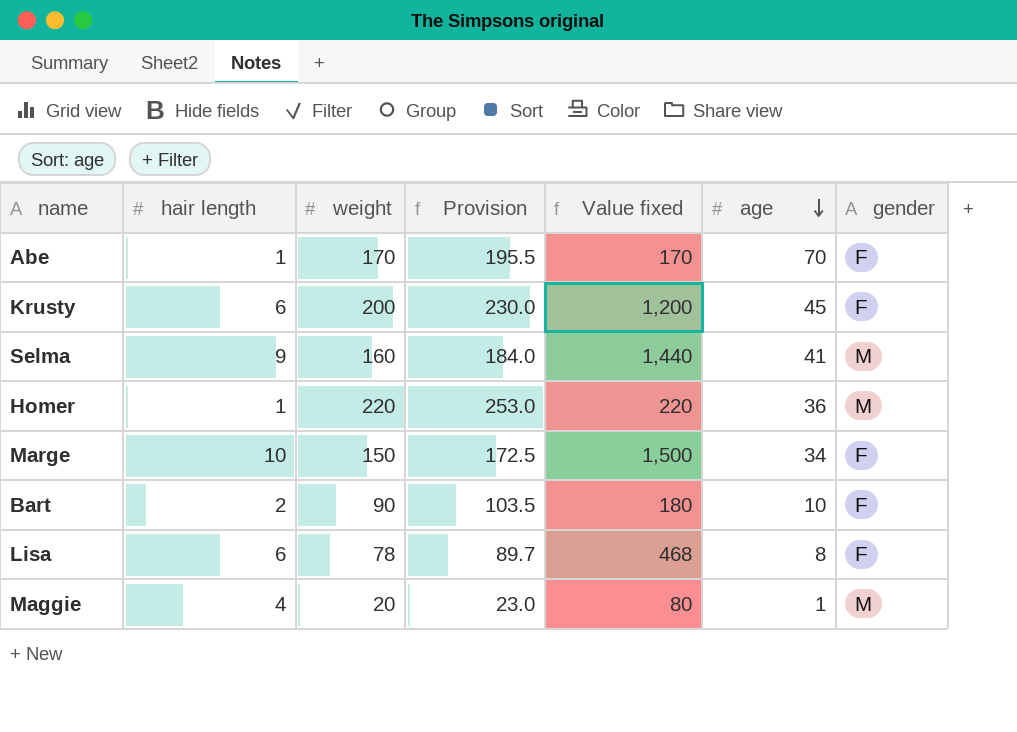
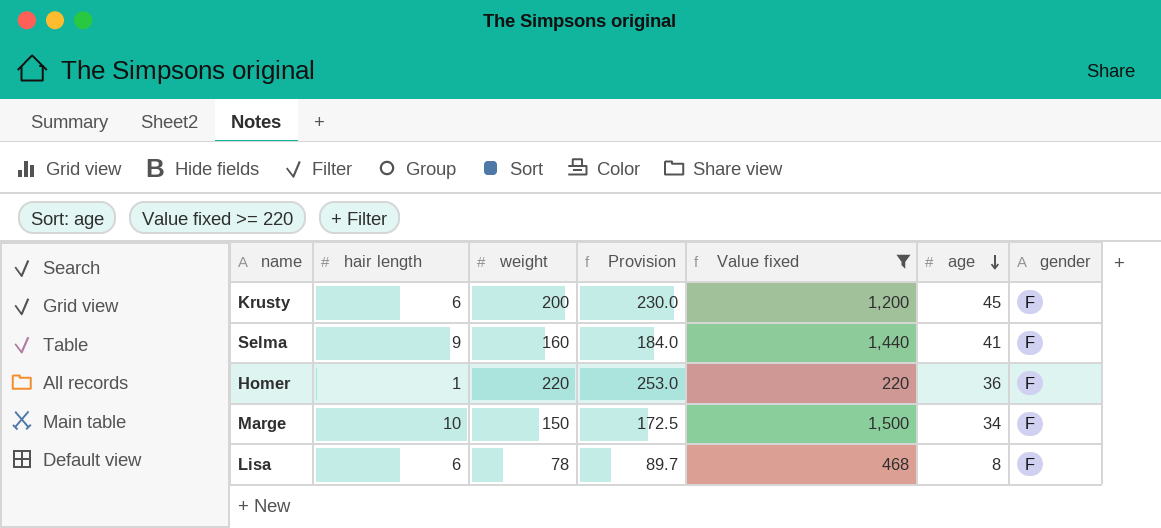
filter: none -> Value fixed >= 220
Selma | gender: M -> F
Homer | gender: M -> F

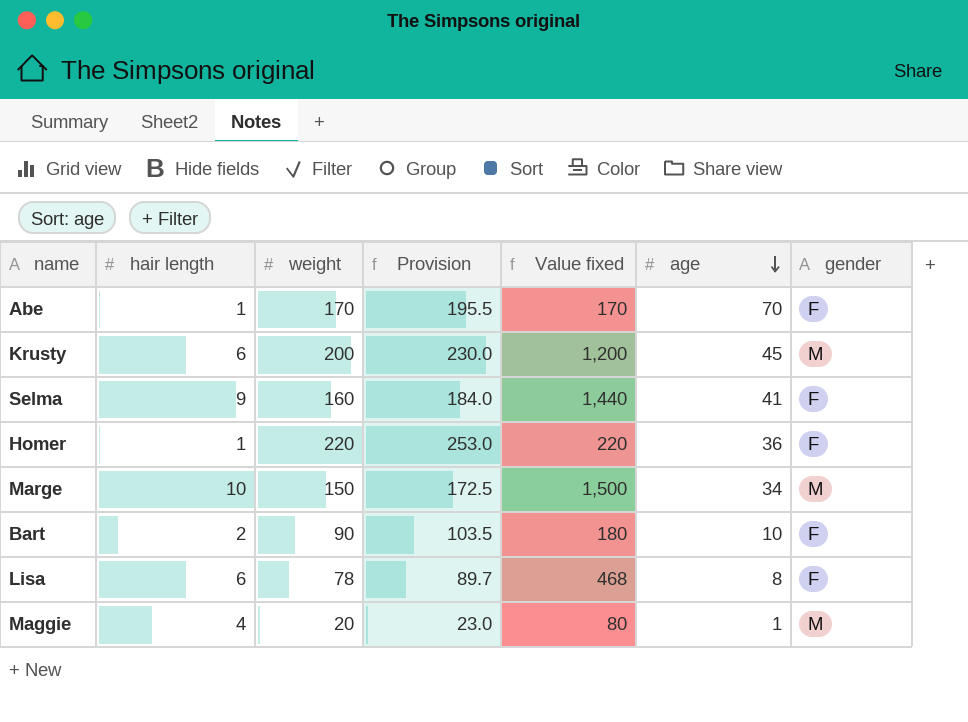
filter: Value fixed >= 220 -> none
Krusty | gender: F -> M
Marge | gender: F -> M

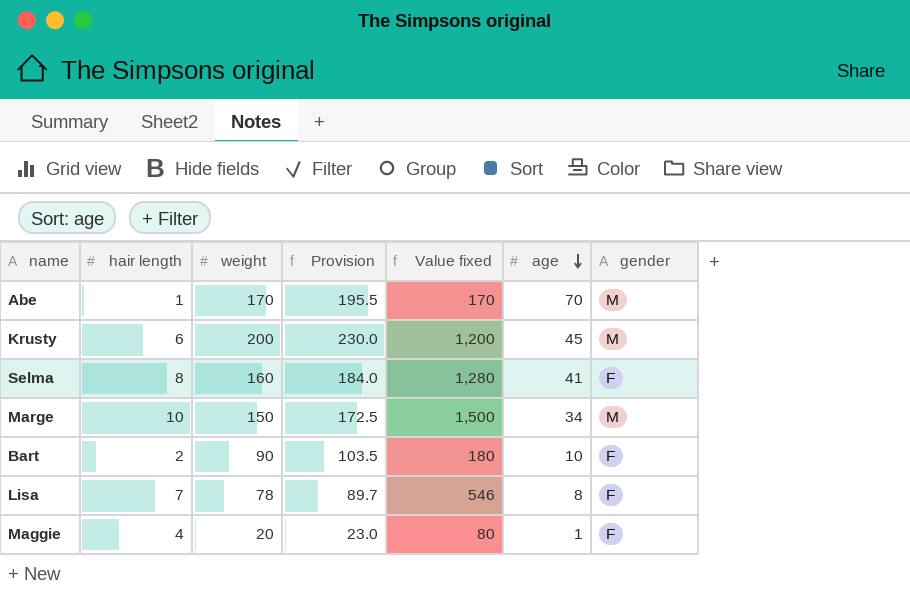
row Homer: 1 | 220 | 253.0 | 220 | 36 | F -> none
Abe | gender: F -> M
Selma | hair length: 9 -> 8
Selma | Value fixed: 1,440 -> 1,280
Lisa | hair length: 6 -> 7
Lisa | Value fixed: 468 -> 546
Maggie | gender: M -> F

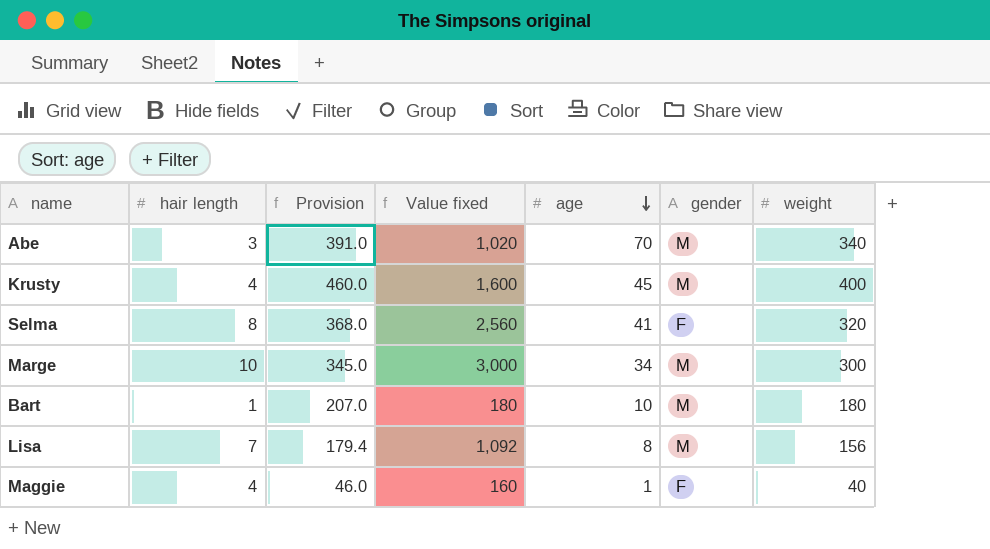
column weight | position: 3 -> 7
Abe | hair length: 1 -> 3
Abe | Provision: 195.5 -> 391.0
Abe | Value fixed: 170 -> 1,020
Abe | weight: 170 -> 340
Krusty | hair length: 6 -> 4
Krusty | Provision: 230.0 -> 460.0
Krusty | Value fixed: 1,200 -> 1,600
Krusty | weight: 200 -> 400
Selma | Provision: 184.0 -> 368.0
Selma | Value fixed: 1,280 -> 2,560
Selma | weight: 160 -> 320
Marge | Provision: 172.5 -> 345.0
Marge | Value fixed: 1,500 -> 3,000
Marge | weight: 150 -> 300
Bart | hair length: 2 -> 1
Bart | Provision: 103.5 -> 207.0
Bart | gender: F -> M
Bart | weight: 90 -> 180
Lisa | Provision: 89.7 -> 179.4
Lisa | Value fixed: 546 -> 1,092
Lisa | gender: F -> M
Lisa | weight: 78 -> 156
Maggie | Provision: 23.0 -> 46.0
Maggie | Value fixed: 80 -> 160
Maggie | weight: 20 -> 40

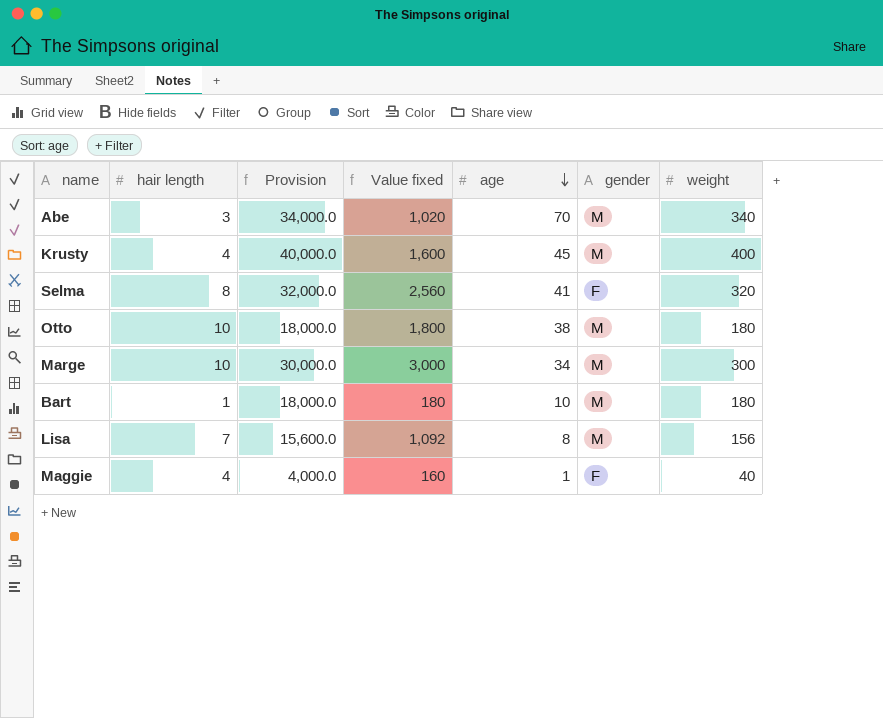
column Provision | formula: [weight] * 1.15 -> [weight] * 100
row Otto: none -> 10 | 18,000.0 | 1,800 | 38 | M | 180

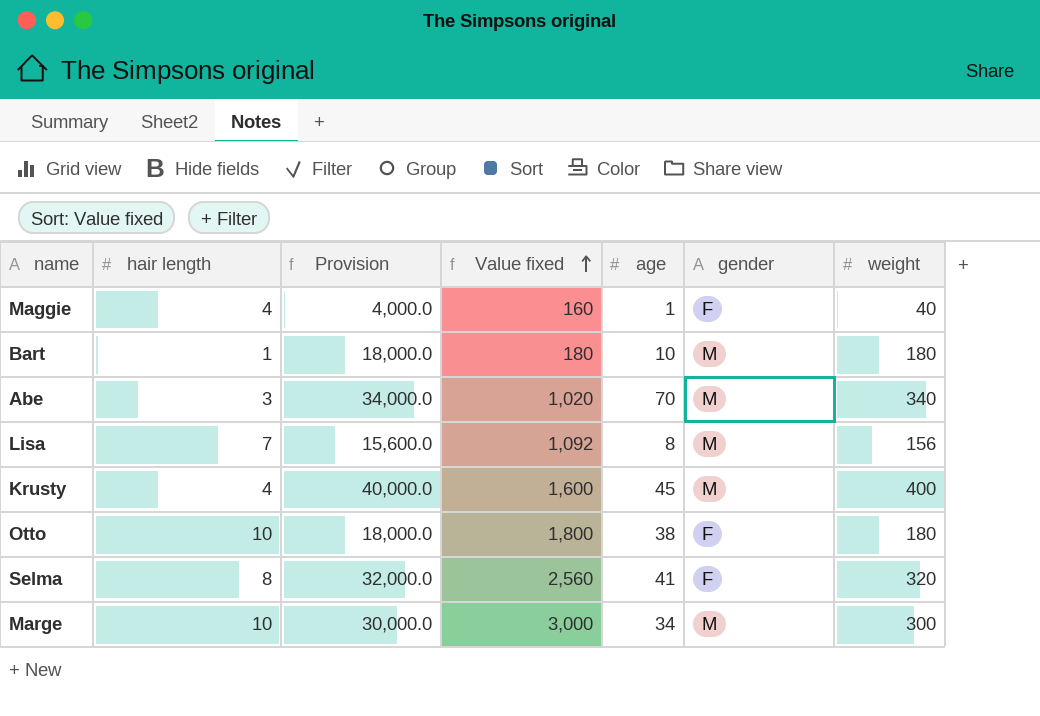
row order: age descending -> Value fixed ascending
Otto | gender: M -> F

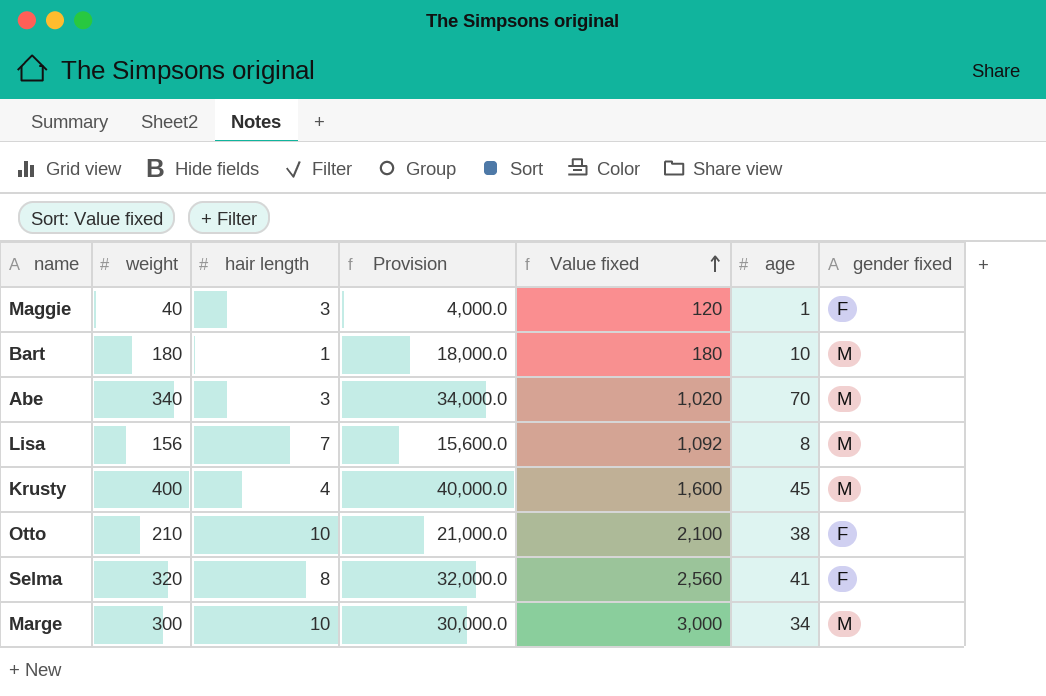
column weight | position: 7 -> 2
column name: gender -> gender fixed
Maggie | hair length: 4 -> 3
Maggie | Value fixed: 160 -> 120
Otto | weight: 180 -> 210
Otto | Provision: 18,000.0 -> 21,000.0
Otto | Value fixed: 1,800 -> 2,100

